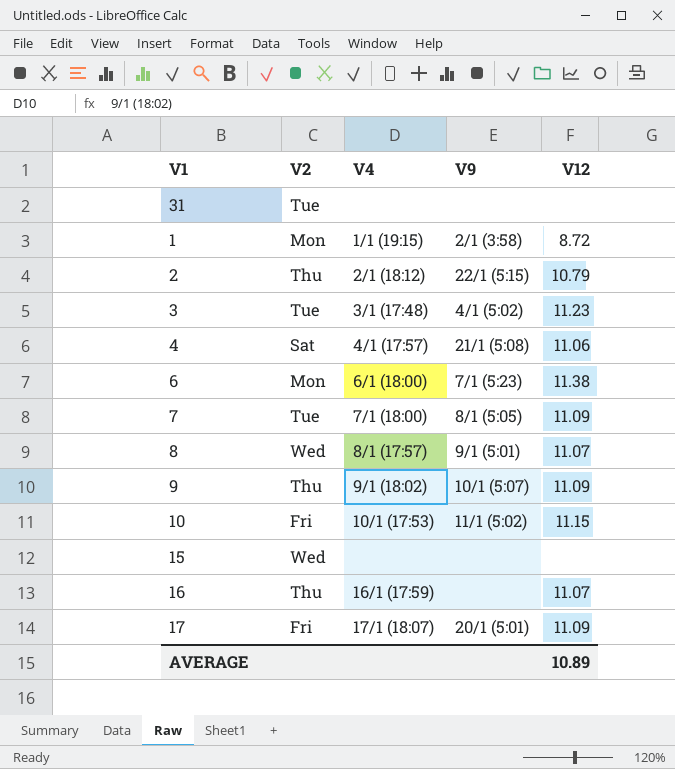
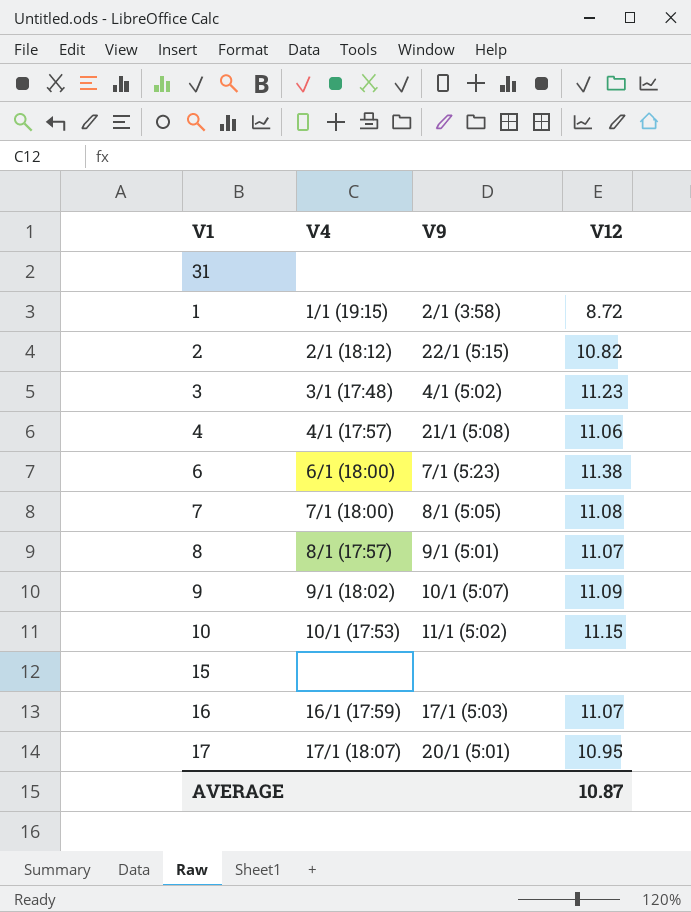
column V2 | position: 2 -> none
2 | V12: 10.79 -> 10.82
7 | V12: 11.09 -> 11.08
16 | V9: none -> 17/1 (5:03)
17 | V12: 11.09 -> 10.95
AVERAGE | V12: 10.89 -> 10.87

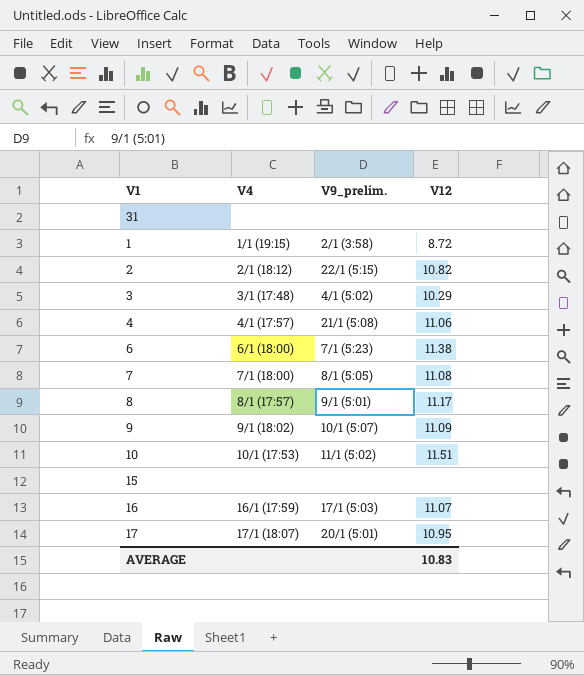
column name: V9 -> V9_prelim.
3 | V12: 11.23 -> 10.29
8 | V12: 11.07 -> 11.17
10 | V12: 11.15 -> 11.51
AVERAGE | V12: 10.87 -> 10.83

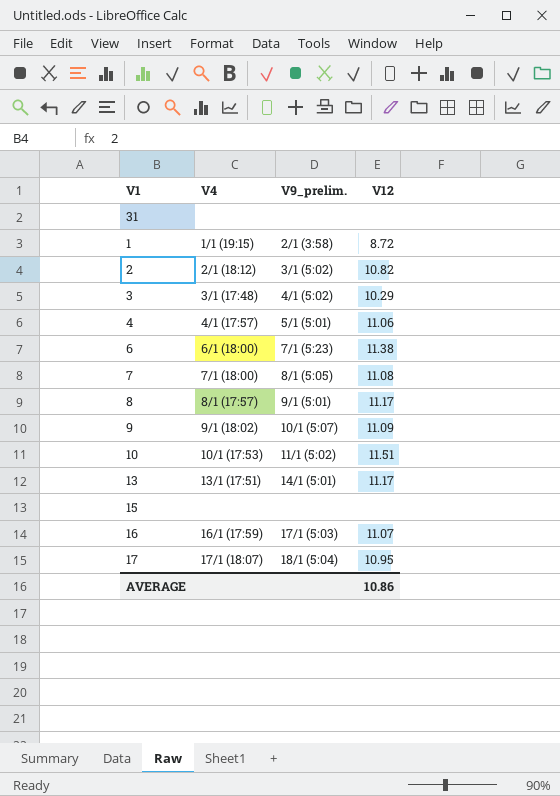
2 | V9_prelim.: 22/1 (5:15) -> 3/1 (5:02)
4 | V9_prelim.: 21/1 (5:08) -> 5/1 (5:01)
row 13: none -> 13/1 (17:51) | 14/1 (5:01) | 11.17
17 | V9_prelim.: 20/1 (5:01) -> 18/1 (5:04)
AVERAGE | V12: 10.83 -> 10.86

